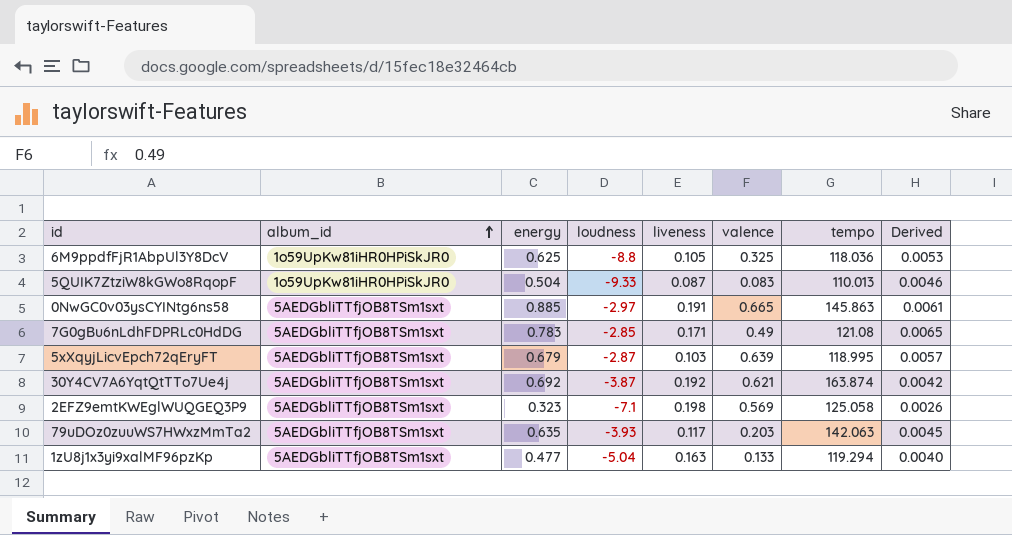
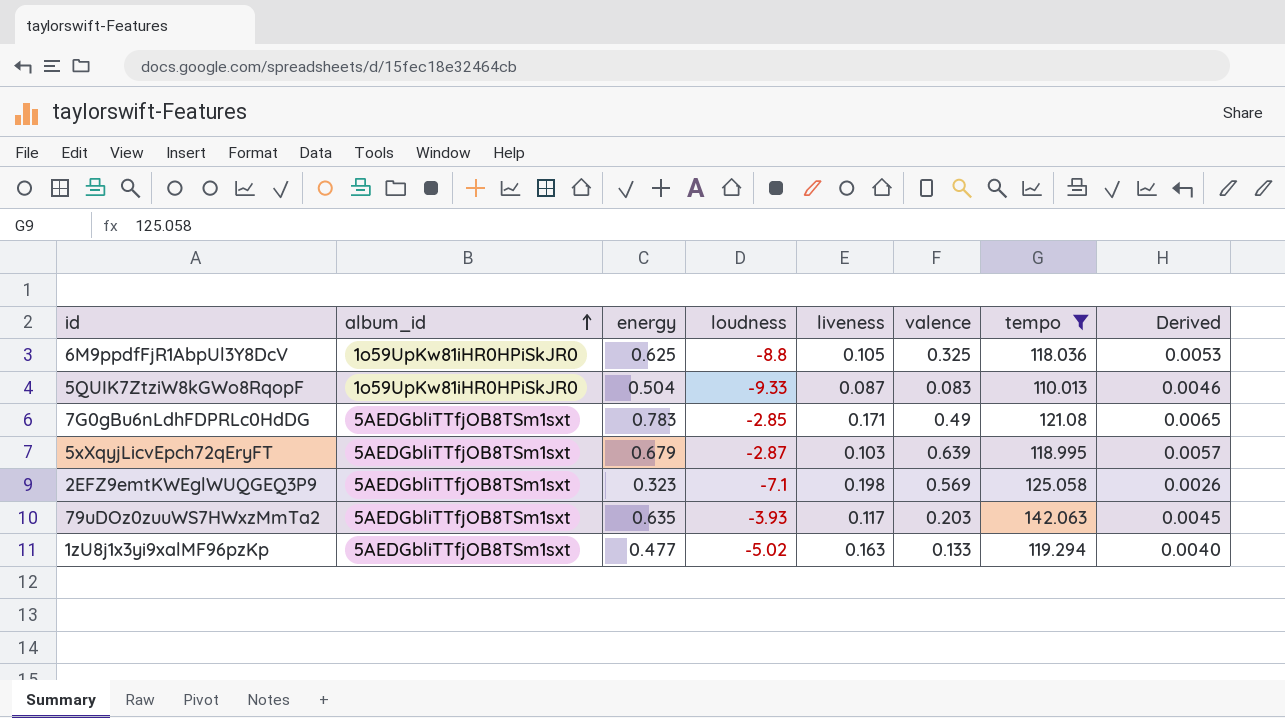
filter: none -> tempo <= 142.063
1zU8j1x3yi9xalMF96pzKp | loudness: -5.04 -> -5.02

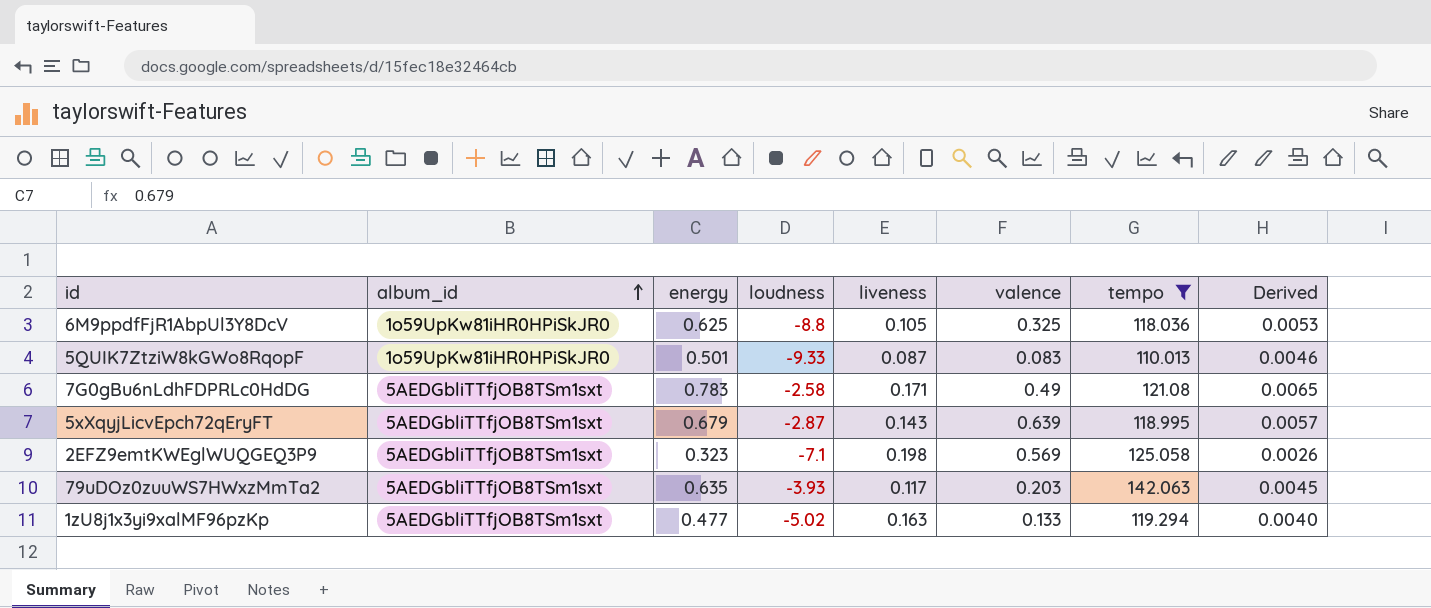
5QUIK7ZtziW8kGWo8RqopF | energy: 0.504 -> 0.501
7G0gBu6nLdhFDPRLc0HdDG | loudness: -2.85 -> -2.58
5xXqyjLicvEpch72qEryFT | liveness: 0.103 -> 0.143

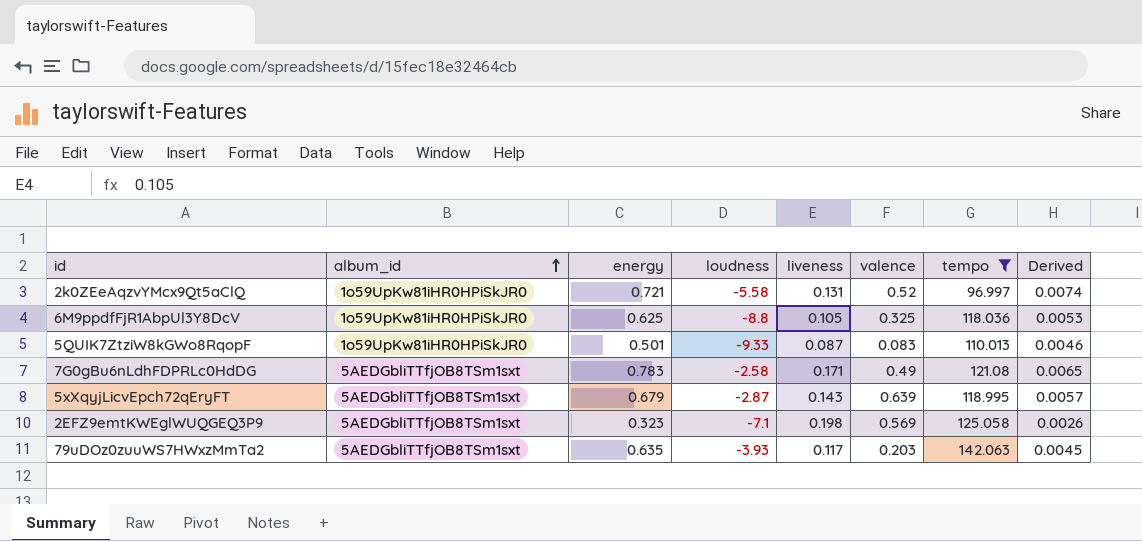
row 1zU8j1x3yi9xalMF96pzKp: 5AEDGbliTTfjOB8TSm1sxt | 0.477 | -5.02 | 0.163 | 0.133 | 119.294 | 0.0040 -> none
row 2k0ZEeAqzvYMcx9Qt5aClQ: none -> 1o59UpKw81iHR0HPiSkJR0 | 0.721 | -5.58 | 0.131 | 0.52 | 96.997 | 0.0074

